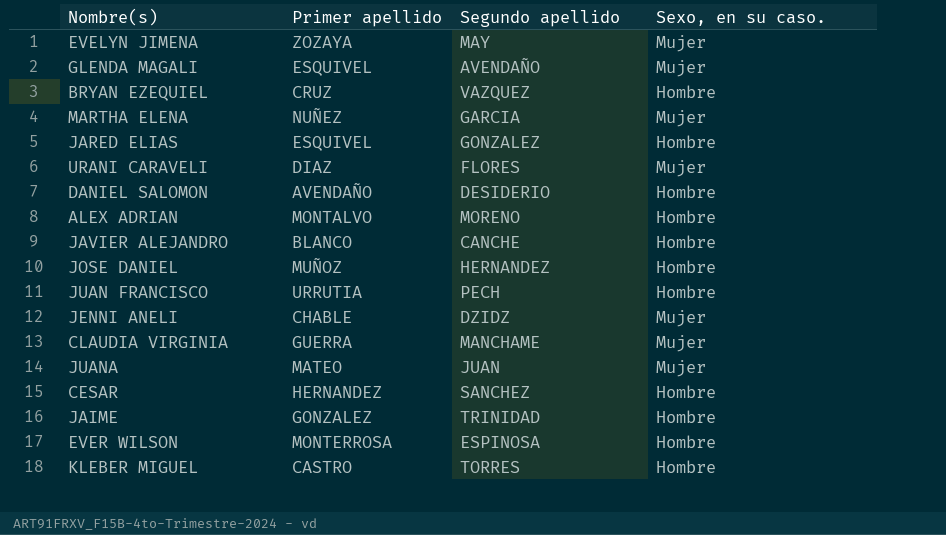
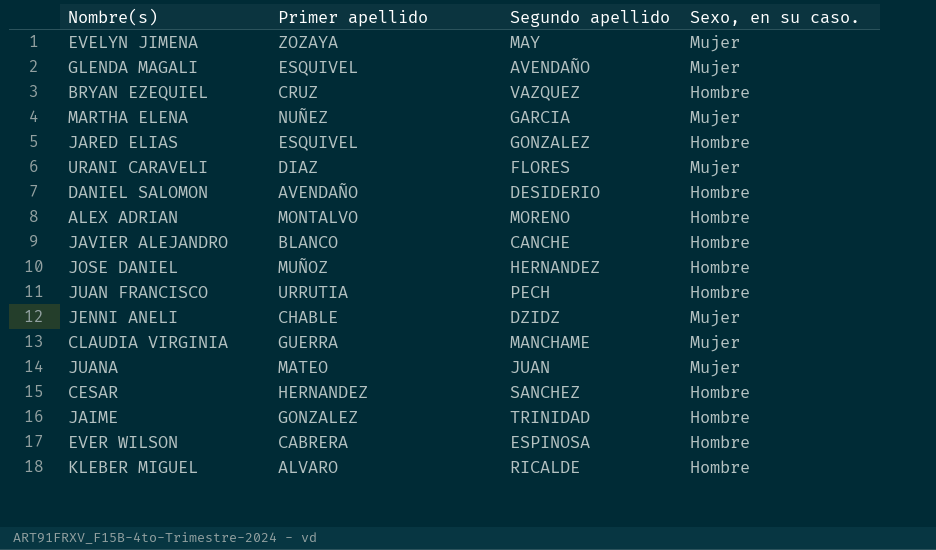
EVER WILSON | Primer apellido: MONTERROSA -> CABRERA
KLEBER MIGUEL | Primer apellido: CASTRO -> ALVARO
KLEBER MIGUEL | Segundo apellido: TORRES -> RICALDE

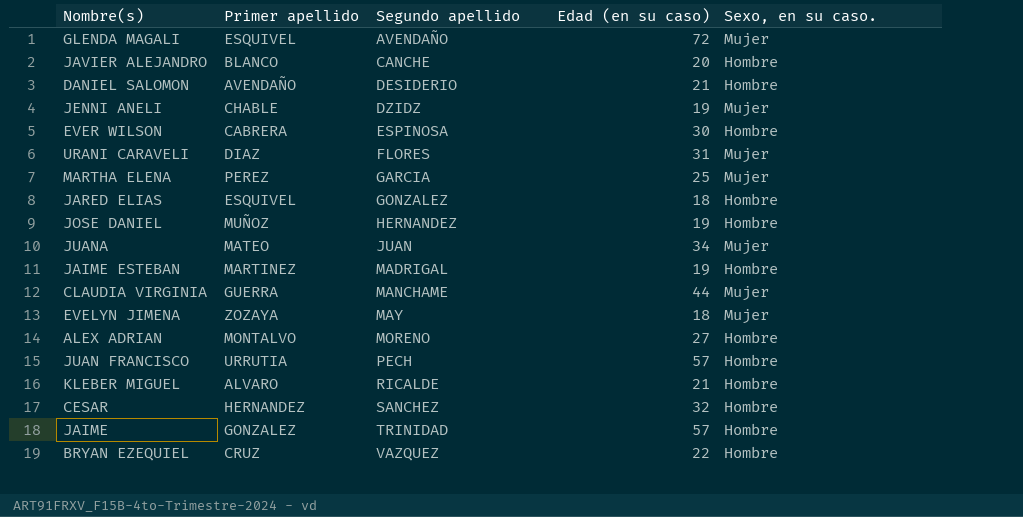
row order: none -> Segundo apellido ascending
column Edad (en su caso) | position: none -> 4
MARTHA ELENA | Primer apellido: NUÑEZ -> PEREZ
row JAIME ESTEBAN: none -> MARTINEZ | MADRIGAL | 19 | Hombre

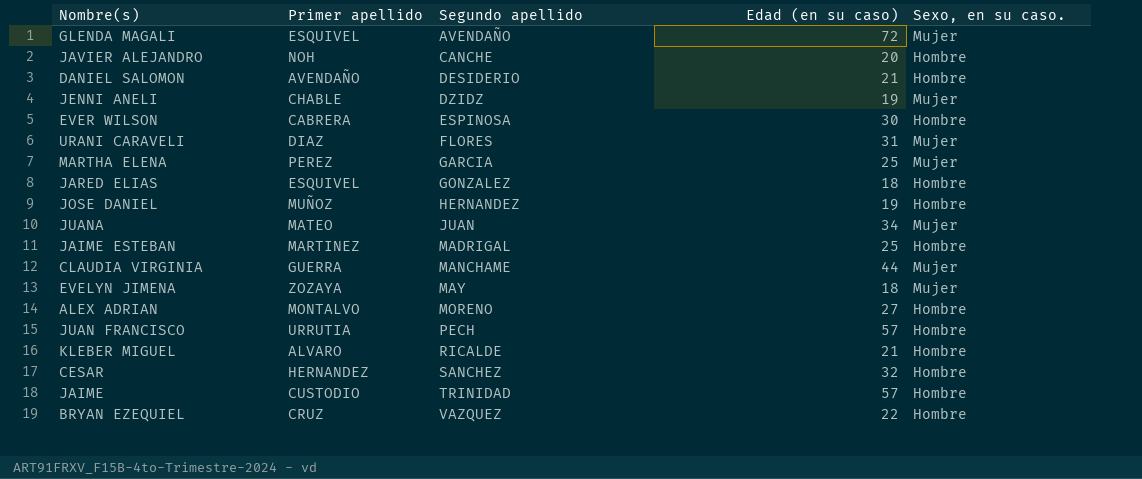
JAVIER ALEJANDRO | Primer apellido: BLANCO -> NOH
JAIME ESTEBAN | Edad (en su caso): 19 -> 25
JAIME | Primer apellido: GONZALEZ -> CUSTODIO

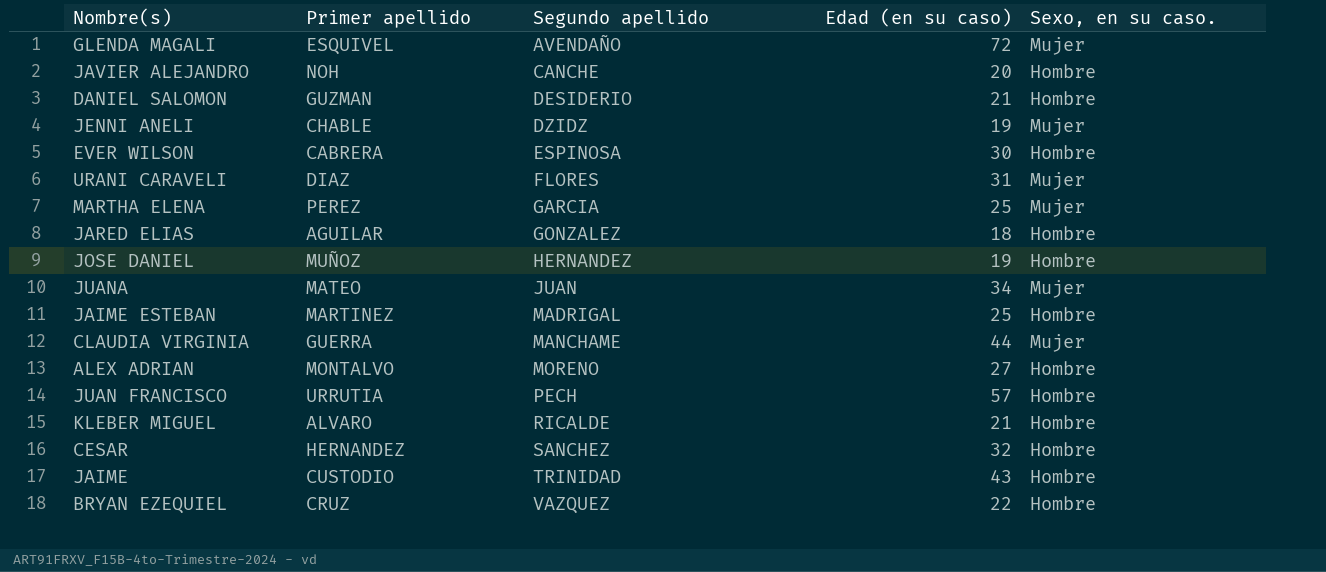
row EVELYN JIMENA: ZOZAYA | MAY | 18 | Mujer -> none
DANIEL SALOMON | Primer apellido: AVENDAÑO -> GUZMAN
JARED ELIAS | Primer apellido: ESQUIVEL -> AGUILAR
JAIME | Edad (en su caso): 57 -> 43

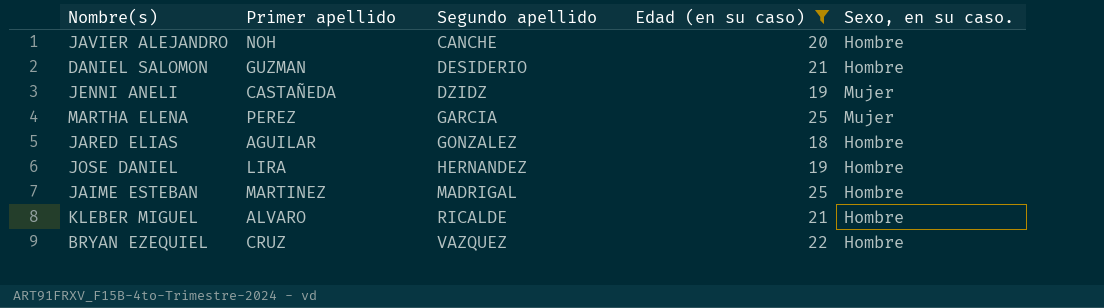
filter: none -> Edad (en su caso) <= 25
JENNI ANELI | Primer apellido: CHABLE -> CASTAÑEDA
JOSE DANIEL | Primer apellido: MUÑOZ -> LIRA

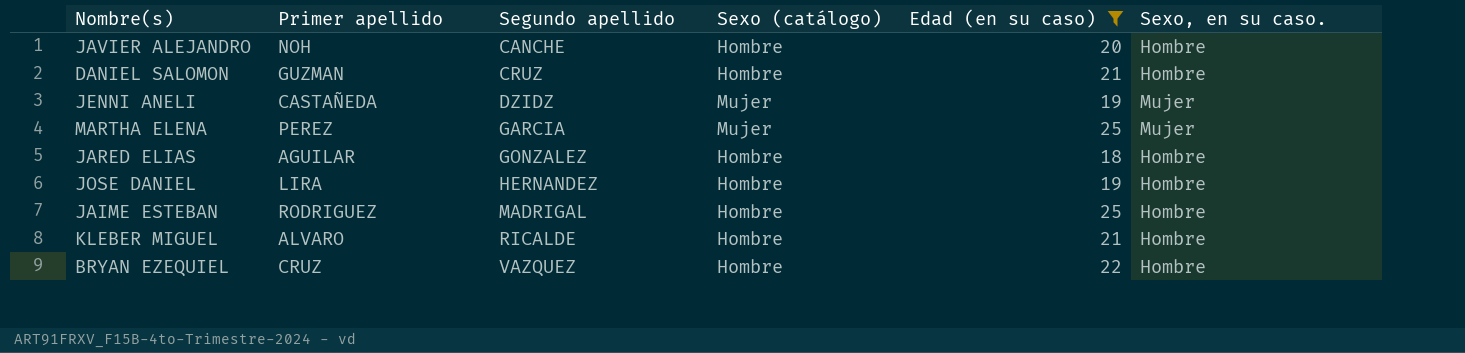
column Sexo (catálogo) | position: none -> 4
DANIEL SALOMON | Segundo apellido: DESIDERIO -> CRUZ
JAIME ESTEBAN | Primer apellido: MARTINEZ -> RODRIGUEZ

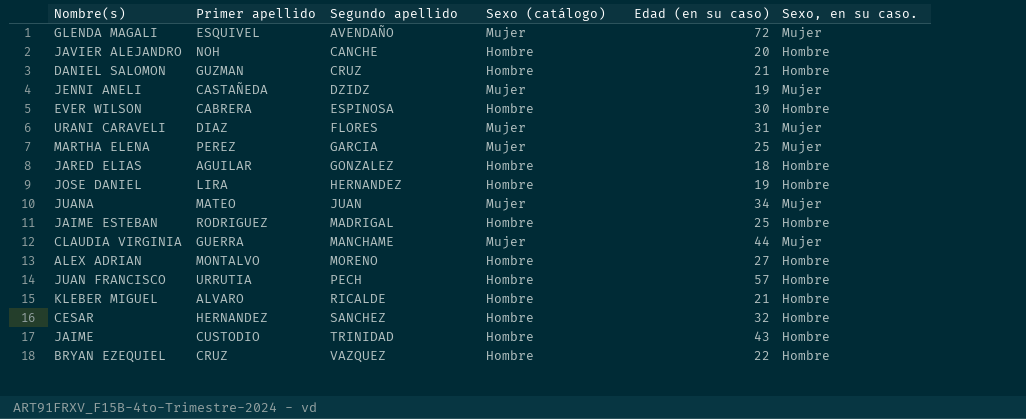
filter: Edad (en su caso) <= 25 -> none

